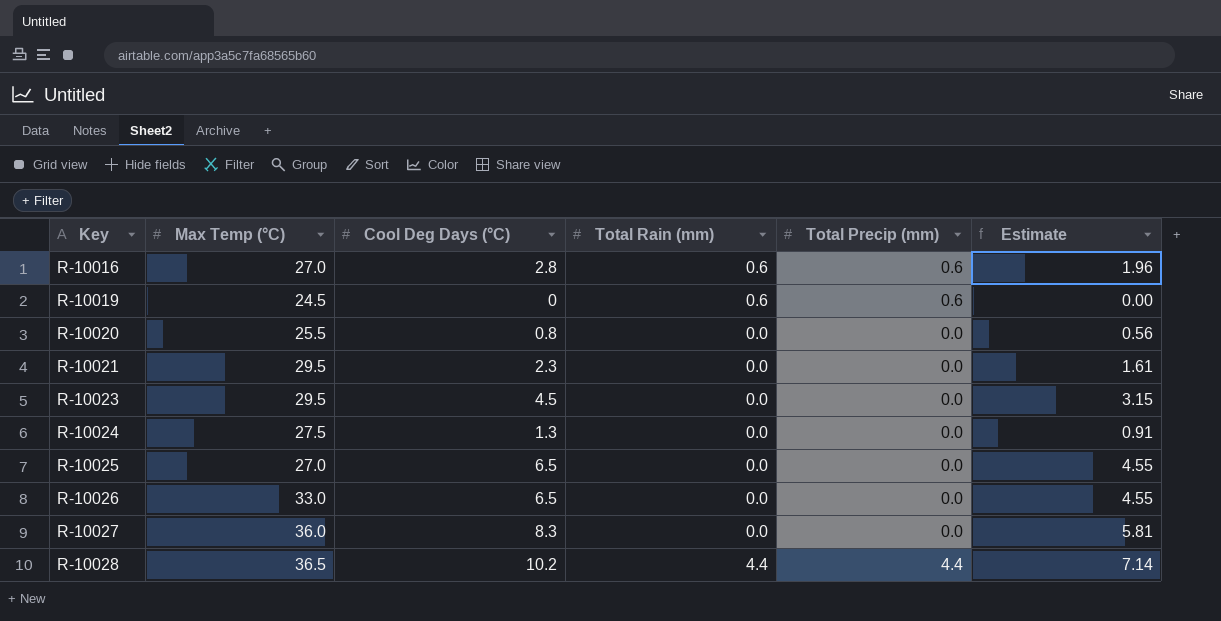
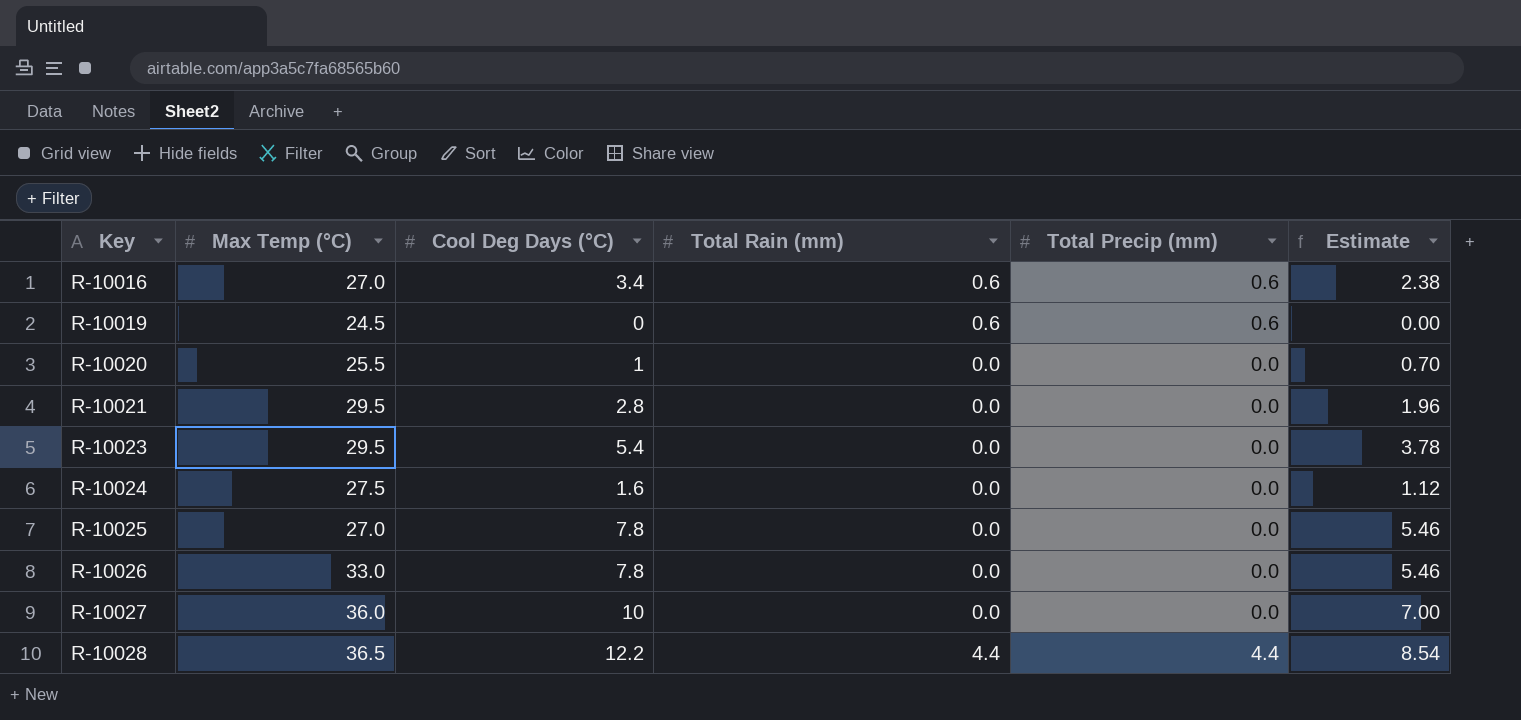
R-10016 | Cool Deg Days (°C): 2.8 -> 3.4
R-10016 | Estimate: 1.96 -> 2.38
R-10020 | Cool Deg Days (°C): 0.8 -> 1
R-10020 | Estimate: 0.56 -> 0.70
R-10021 | Cool Deg Days (°C): 2.3 -> 2.8
R-10021 | Estimate: 1.61 -> 1.96
R-10023 | Cool Deg Days (°C): 4.5 -> 5.4
R-10023 | Estimate: 3.15 -> 3.78
R-10024 | Cool Deg Days (°C): 1.3 -> 1.6
R-10024 | Estimate: 0.91 -> 1.12
R-10025 | Cool Deg Days (°C): 6.5 -> 7.8
R-10025 | Estimate: 4.55 -> 5.46
R-10026 | Cool Deg Days (°C): 6.5 -> 7.8
R-10026 | Estimate: 4.55 -> 5.46
R-10027 | Cool Deg Days (°C): 8.3 -> 10
R-10027 | Estimate: 5.81 -> 7.00
R-10028 | Cool Deg Days (°C): 10.2 -> 12.2
R-10028 | Estimate: 7.14 -> 8.54

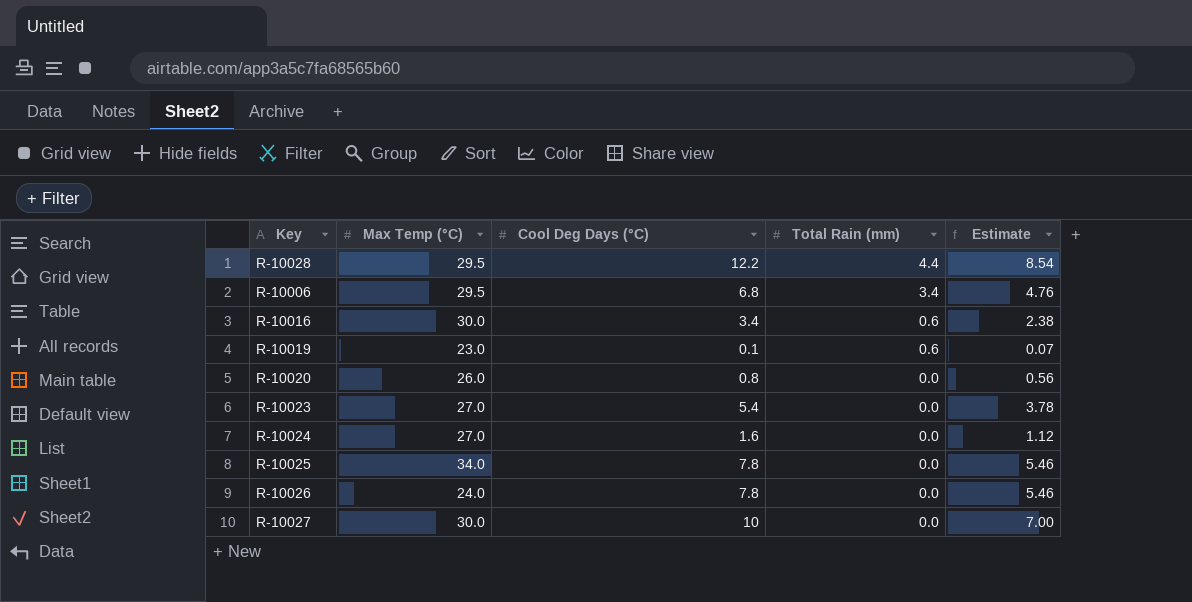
row order: Key ascending -> Total Rain (mm) descending
column Total Precip (mm) | position: 5 -> none
row R-10021: 29.5 | 2.8 | 0.0 | 0.0 | 1.96 -> none
R-10028 | Max Temp (°C): 36.5 -> 29.5
row R-10006: none -> 29.5 | 6.8 | 3.4 | 4.76
R-10016 | Max Temp (°C): 27.0 -> 30.0
R-10019 | Max Temp (°C): 24.5 -> 23.0
R-10019 | Cool Deg Days (°C): 0 -> 0.1
R-10019 | Estimate: 0.00 -> 0.07
R-10020 | Max Temp (°C): 25.5 -> 26.0
R-10020 | Cool Deg Days (°C): 1 -> 0.8
R-10020 | Estimate: 0.70 -> 0.56
R-10023 | Max Temp (°C): 29.5 -> 27.0
R-10024 | Max Temp (°C): 27.5 -> 27.0
R-10025 | Max Temp (°C): 27.0 -> 34.0
R-10026 | Max Temp (°C): 33.0 -> 24.0
R-10027 | Max Temp (°C): 36.0 -> 30.0

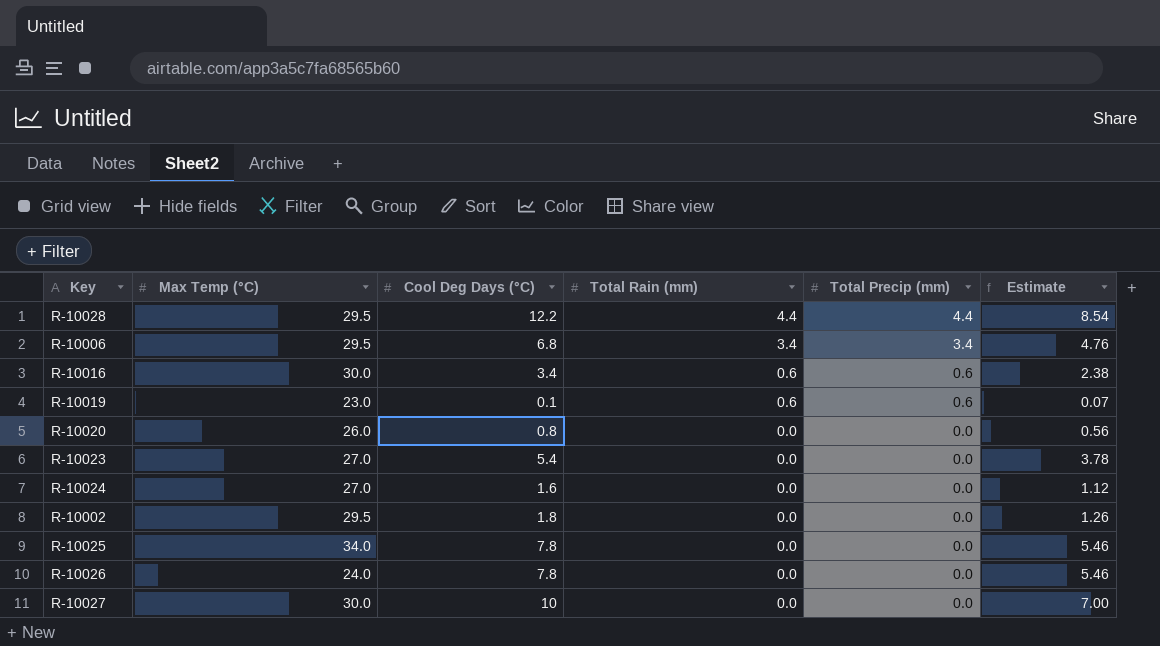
column Total Precip (mm) | position: none -> 5
row R-10002: none -> 29.5 | 1.8 | 0.0 | 0.0 | 1.26

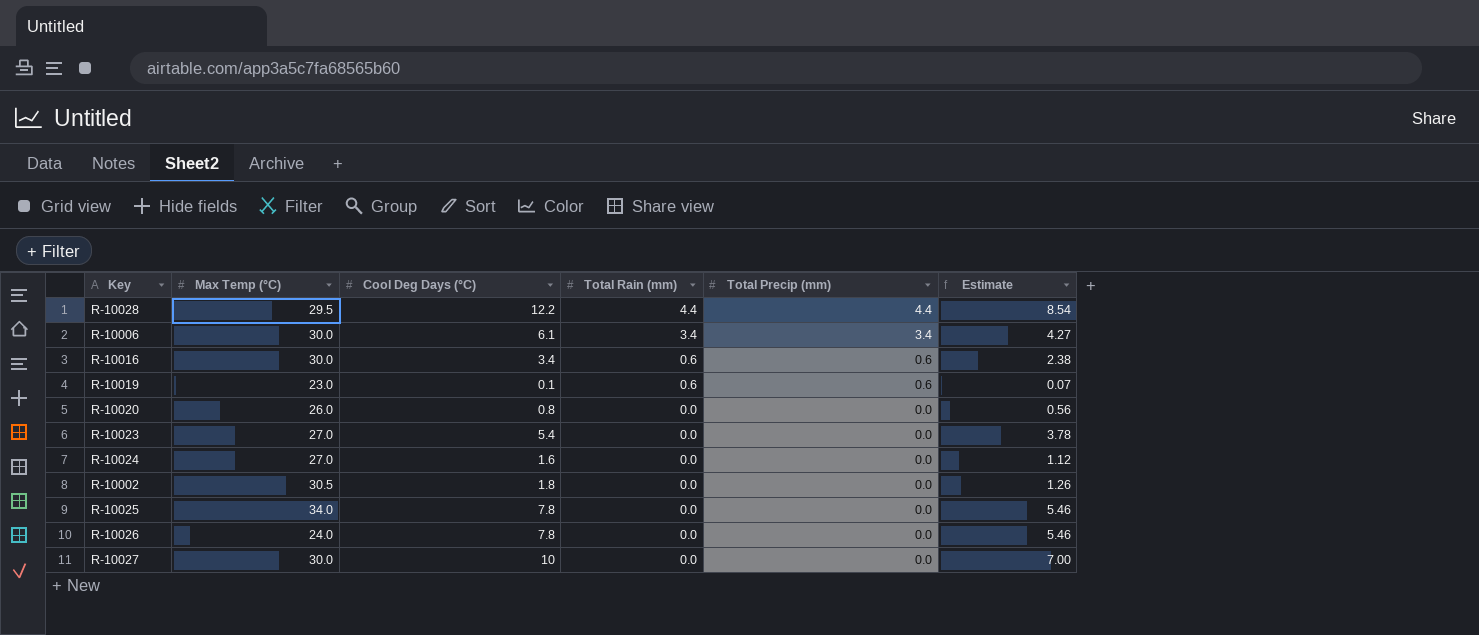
R-10006 | Max Temp (°C): 29.5 -> 30.0
R-10006 | Cool Deg Days (°C): 6.8 -> 6.1
R-10006 | Estimate: 4.76 -> 4.27
R-10002 | Max Temp (°C): 29.5 -> 30.5

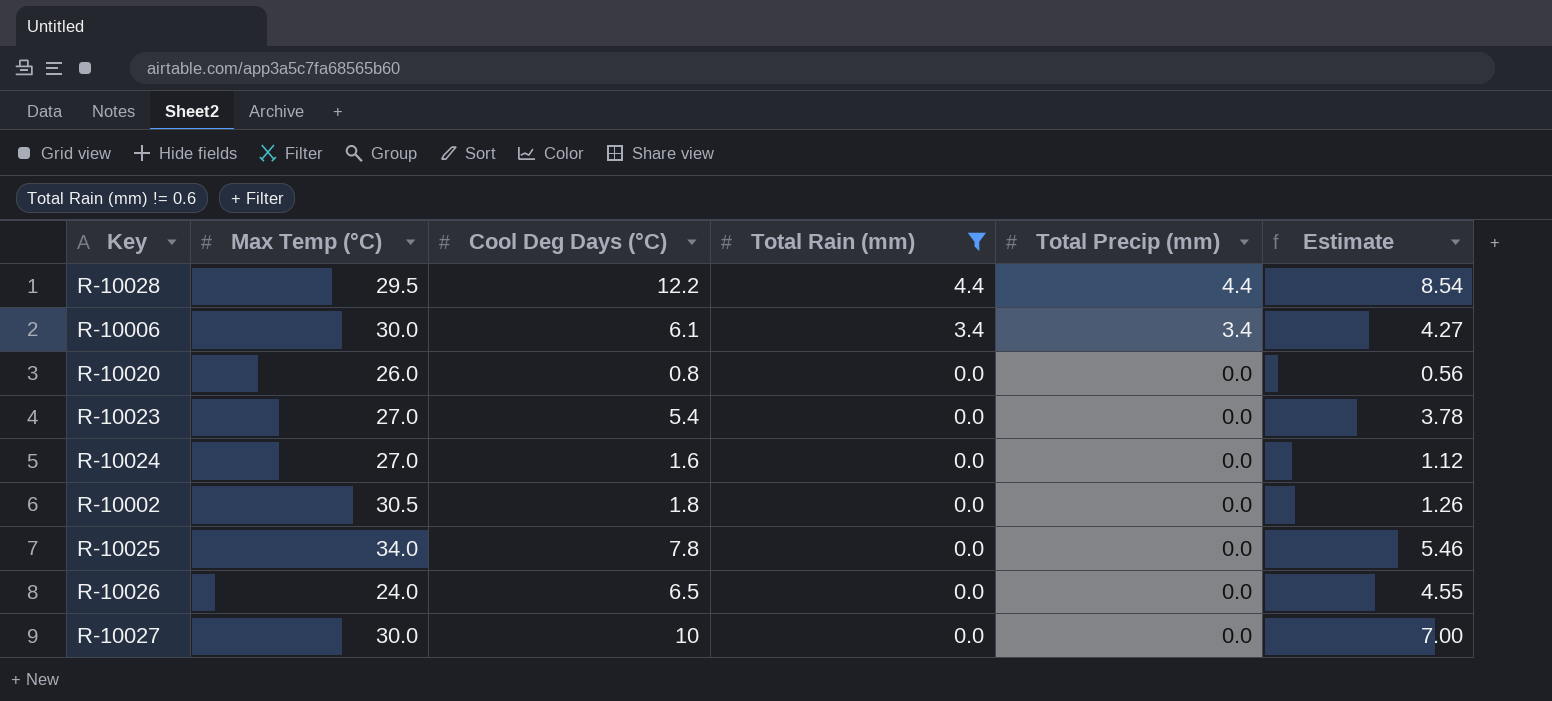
filter: none -> Total Rain (mm) != 0.6
R-10026 | Cool Deg Days (°C): 7.8 -> 6.5
R-10026 | Estimate: 5.46 -> 4.55

